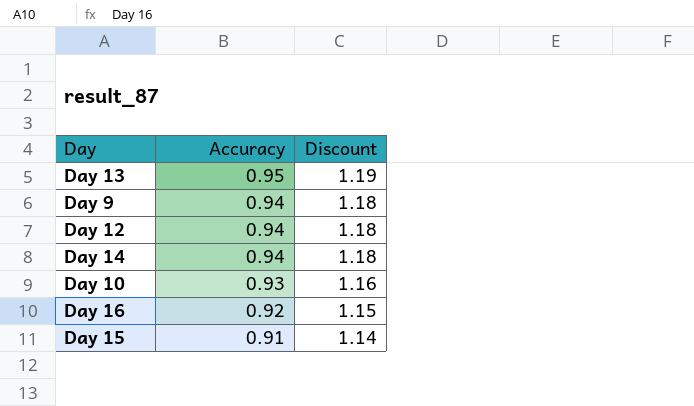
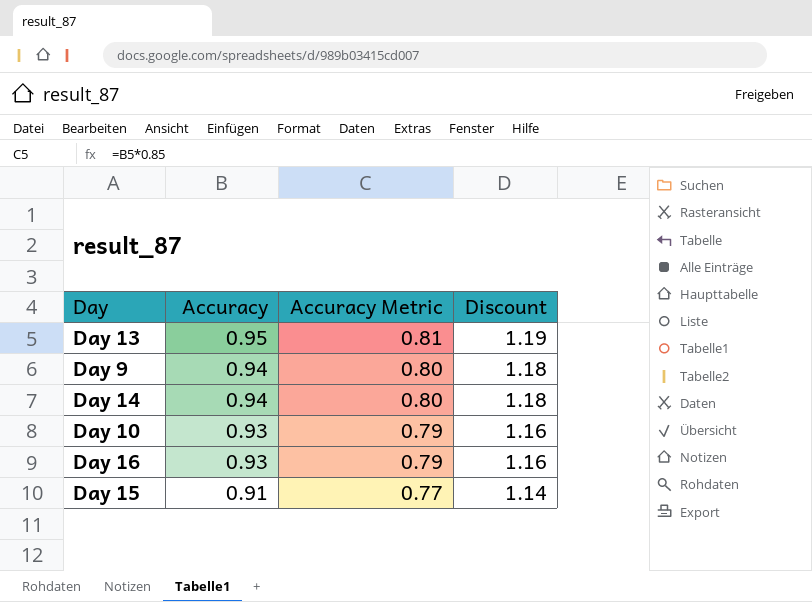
column Accuracy Metric | formula: none -> [Accuracy] * 0.85
row Day 12: 0.94 | 1.18 -> none
Day 16 | Accuracy: 0.92 -> 0.93
Day 16 | Discount: 1.15 -> 1.16

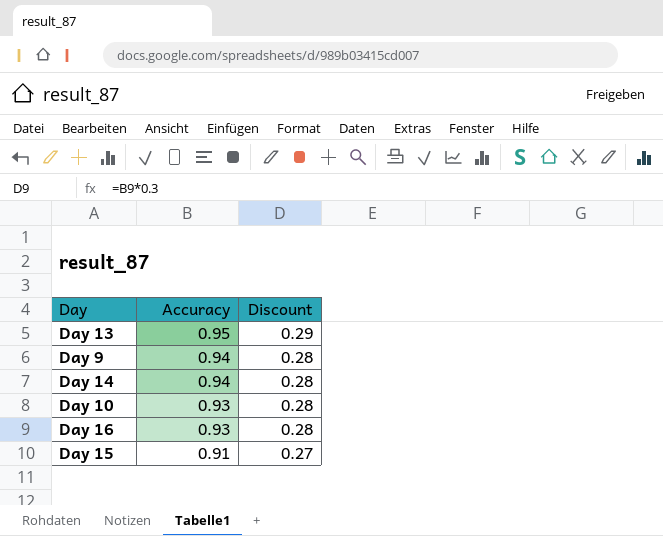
column Accuracy Metric | formula: [Accuracy] * 0.85 -> none
column Discount | formula: [Accuracy] * 1.25 -> [Accuracy] * 0.3

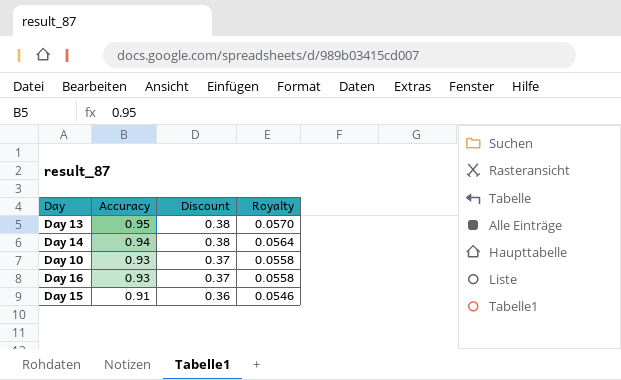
column Discount | formula: [Accuracy] * 0.3 -> [Accuracy] * 0.4
column Royalty | formula: none -> [Accuracy] * 0.06
row Day 9: 0.94 | 0.28 -> none

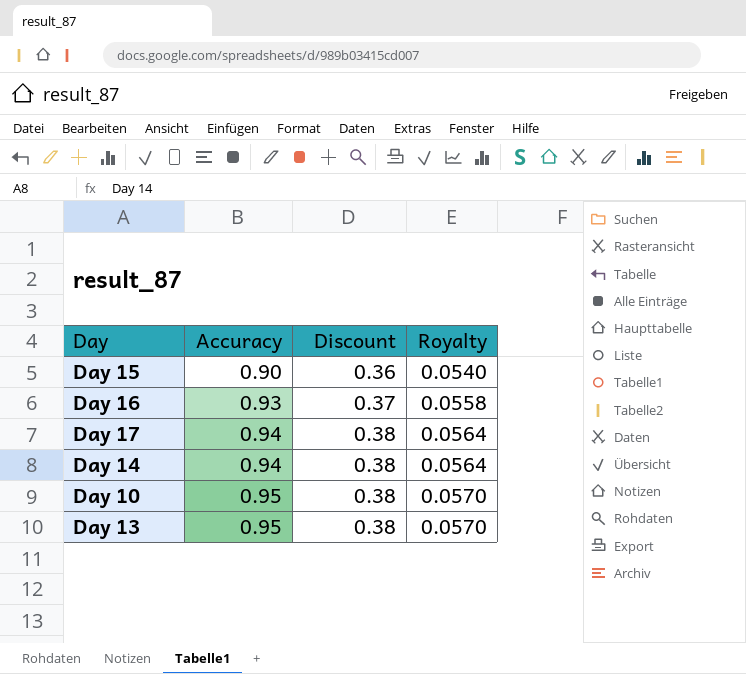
row order: Accuracy descending -> Accuracy ascending
Day 15 | Accuracy: 0.91 -> 0.90
Day 15 | Royalty: 0.0546 -> 0.0540
row Day 17: none -> 0.94 | 0.38 | 0.0564
Day 10 | Accuracy: 0.93 -> 0.95
Day 10 | Discount: 0.37 -> 0.38
Day 10 | Royalty: 0.0558 -> 0.0570

